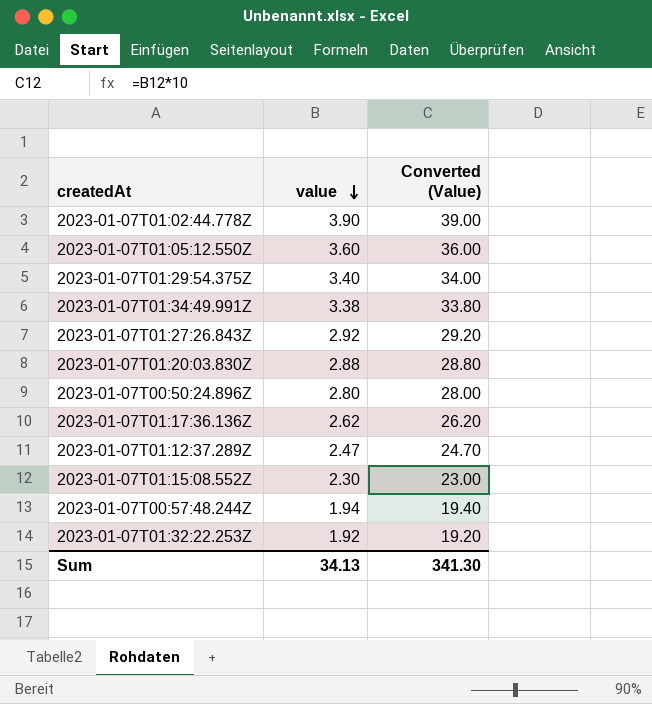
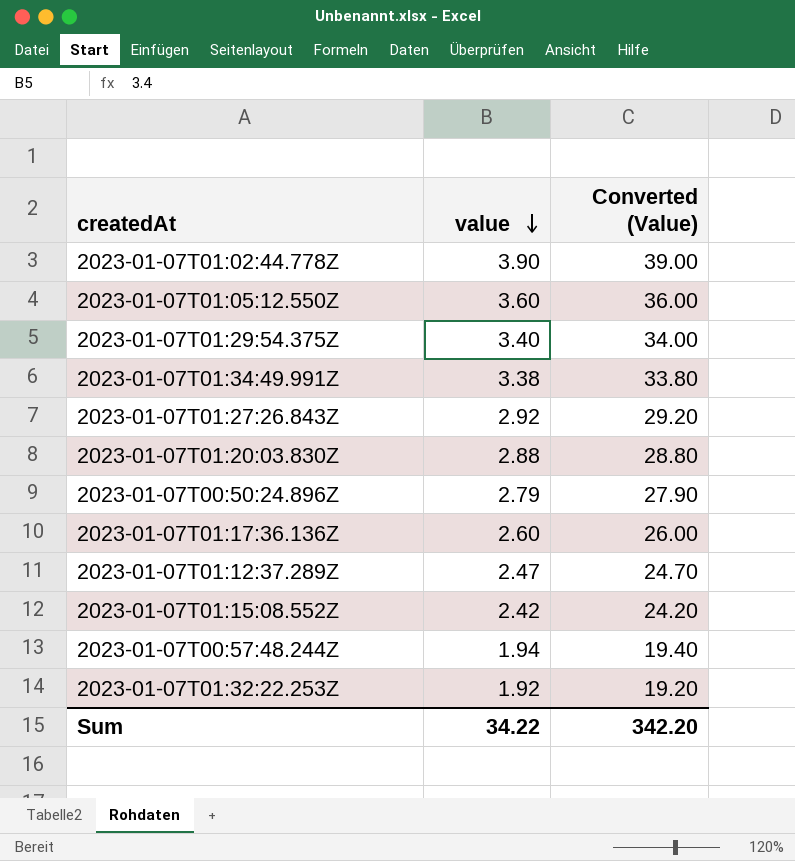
2023-01-07T00:50:24.896Z | value: 2.80 -> 2.79
2023-01-07T00:50:24.896Z | Converted (Value): 28.00 -> 27.90
2023-01-07T01:17:36.136Z | value: 2.62 -> 2.60
2023-01-07T01:17:36.136Z | Converted (Value): 26.20 -> 26.00
2023-01-07T01:15:08.552Z | value: 2.30 -> 2.42
2023-01-07T01:15:08.552Z | Converted (Value): 23.00 -> 24.20
Sum | value: 34.13 -> 34.22
Sum | Converted (Value): 341.30 -> 342.20

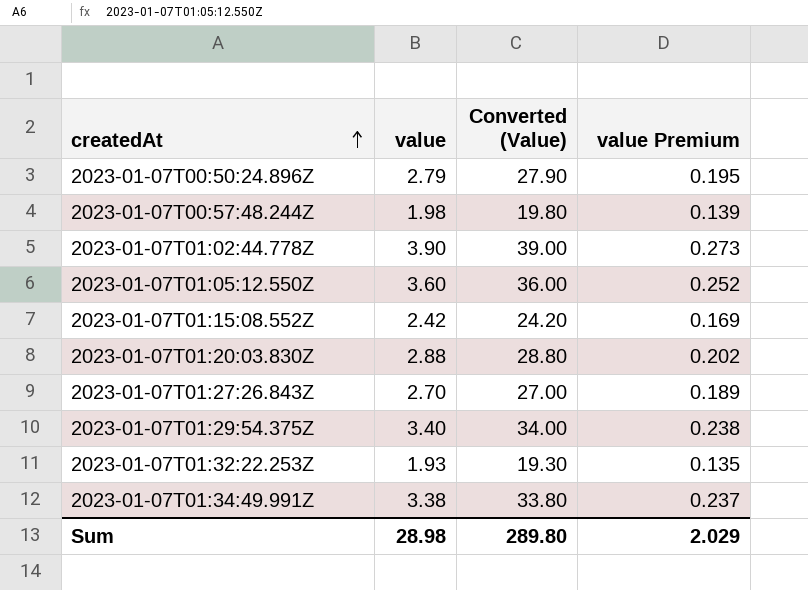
row order: value descending -> createdAt ascending
column value Premium | formula: none -> [value] * 0.07
row 2023-01-07T01:17:36.136Z: 2.60 | 26.00 -> none
row 2023-01-07T01:12:37.289Z: 2.47 | 24.70 -> none
2023-01-07T00:57:48.244Z | value: 1.94 -> 1.98
2023-01-07T00:57:48.244Z | Converted (Value): 19.40 -> 19.80
2023-01-07T01:27:26.843Z | value: 2.92 -> 2.70
2023-01-07T01:27:26.843Z | Converted (Value): 29.20 -> 27.00
2023-01-07T01:32:22.253Z | value: 1.92 -> 1.93
2023-01-07T01:32:22.253Z | Converted (Value): 19.20 -> 19.30
Sum | value: 34.22 -> 28.98
Sum | Converted (Value): 342.20 -> 289.80

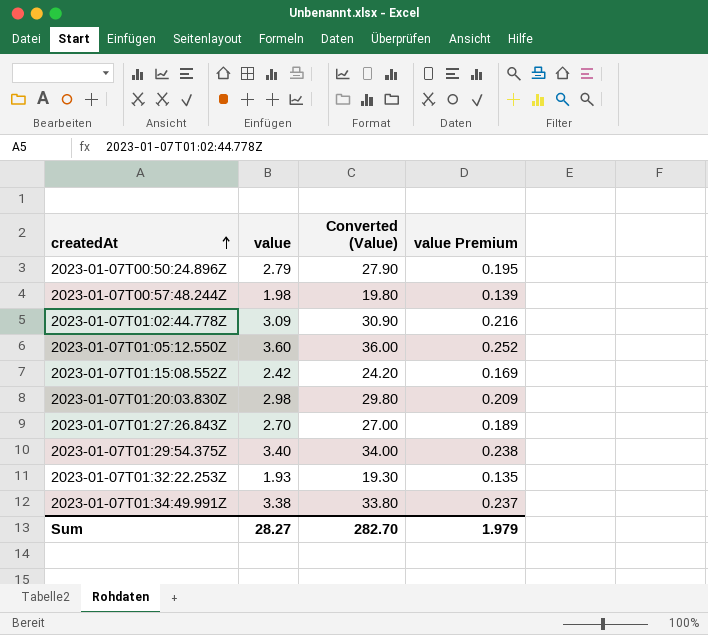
2023-01-07T01:02:44.778Z | value: 3.90 -> 3.09
2023-01-07T01:02:44.778Z | Converted (Value): 39.00 -> 30.90
2023-01-07T01:02:44.778Z | value Premium: 0.273 -> 0.216
2023-01-07T01:20:03.830Z | value: 2.88 -> 2.98
2023-01-07T01:20:03.830Z | Converted (Value): 28.80 -> 29.80
2023-01-07T01:20:03.830Z | value Premium: 0.202 -> 0.209
Sum | value: 28.98 -> 28.27
Sum | Converted (Value): 289.80 -> 282.70
Sum | value Premium: 2.029 -> 1.979

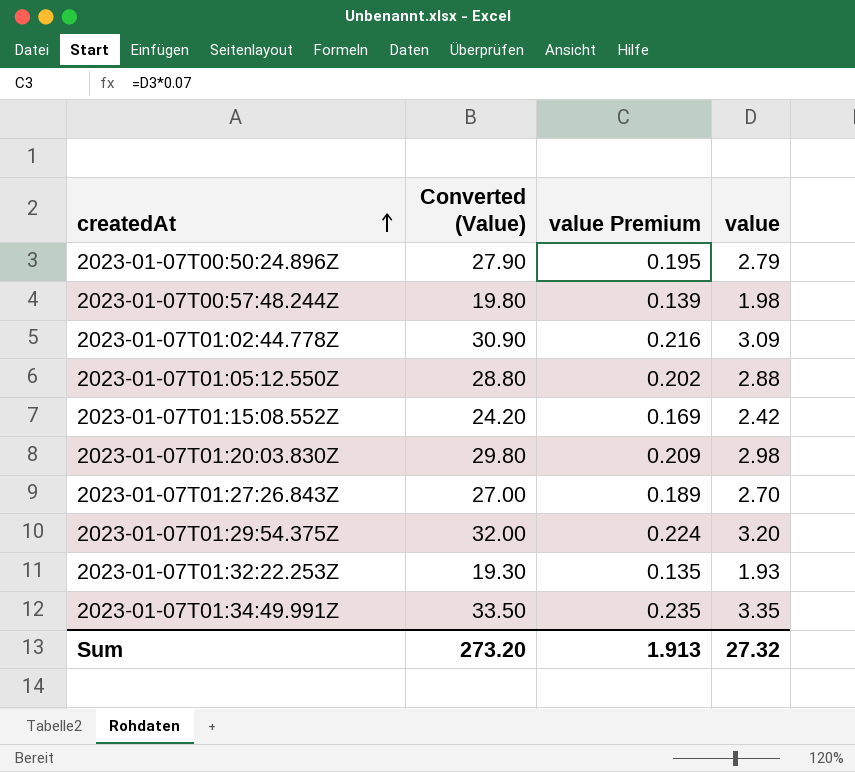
column value | position: 2 -> 4
2023-01-07T01:05:12.550Z | Converted (Value): 36.00 -> 28.80
2023-01-07T01:05:12.550Z | value Premium: 0.252 -> 0.202
2023-01-07T01:05:12.550Z | value: 3.60 -> 2.88
2023-01-07T01:29:54.375Z | Converted (Value): 34.00 -> 32.00
2023-01-07T01:29:54.375Z | value Premium: 0.238 -> 0.224
2023-01-07T01:29:54.375Z | value: 3.40 -> 3.20
2023-01-07T01:34:49.991Z | Converted (Value): 33.80 -> 33.50
2023-01-07T01:34:49.991Z | value Premium: 0.237 -> 0.235
2023-01-07T01:34:49.991Z | value: 3.38 -> 3.35
Sum | Converted (Value): 282.70 -> 273.20
Sum | value Premium: 1.979 -> 1.913
Sum | value: 28.27 -> 27.32

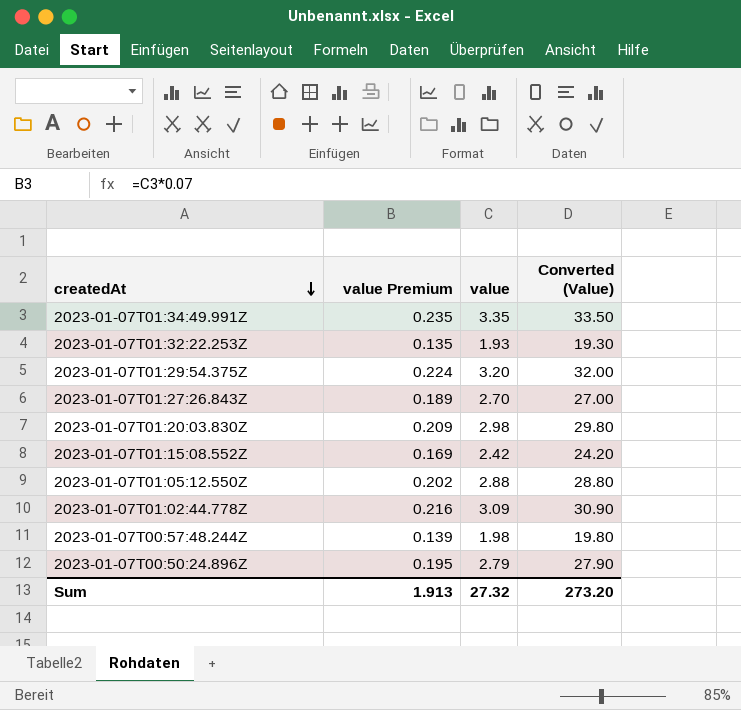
row order: createdAt ascending -> createdAt descending
column Converted (Value) | position: 2 -> 4

